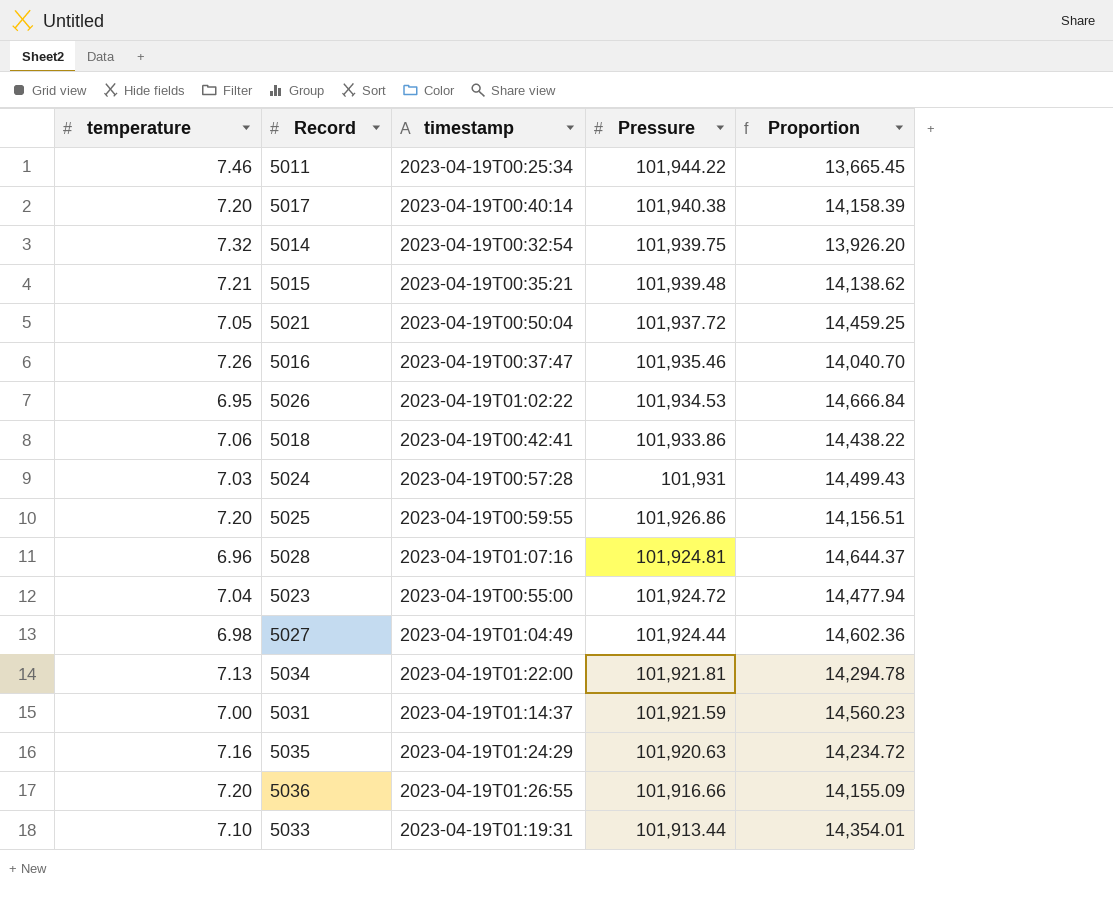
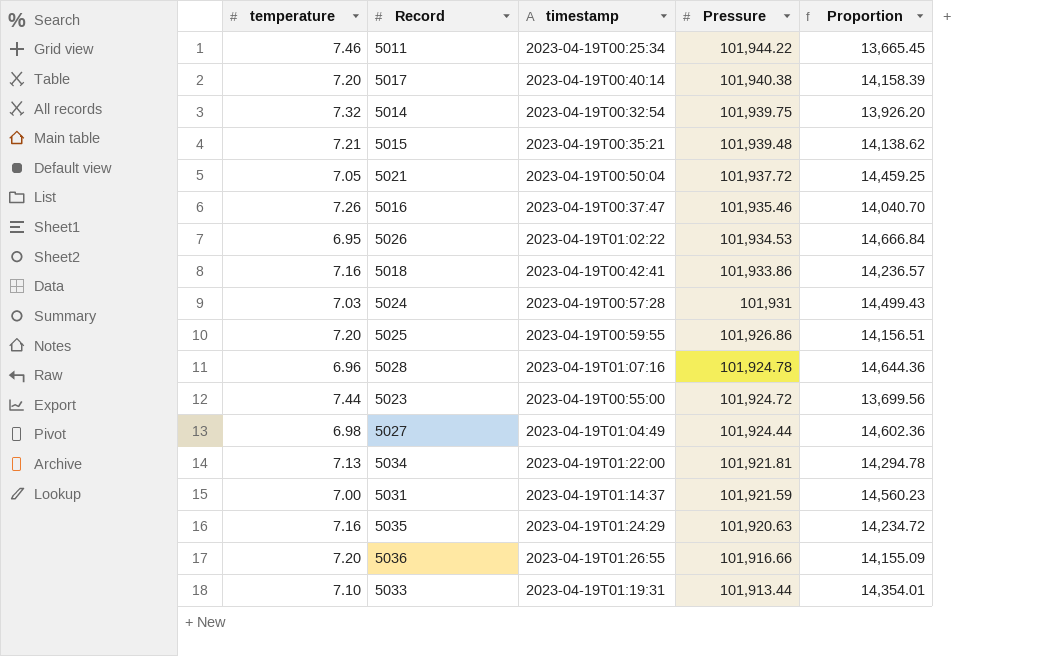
5018 | temperature: 7.06 -> 7.16
5018 | Proportion: 14,438.22 -> 14,236.57
5028 | Pressure: 101,924.81 -> 101,924.78
5028 | Proportion: 14,644.37 -> 14,644.36
5023 | temperature: 7.04 -> 7.44
5023 | Proportion: 14,477.94 -> 13,699.56

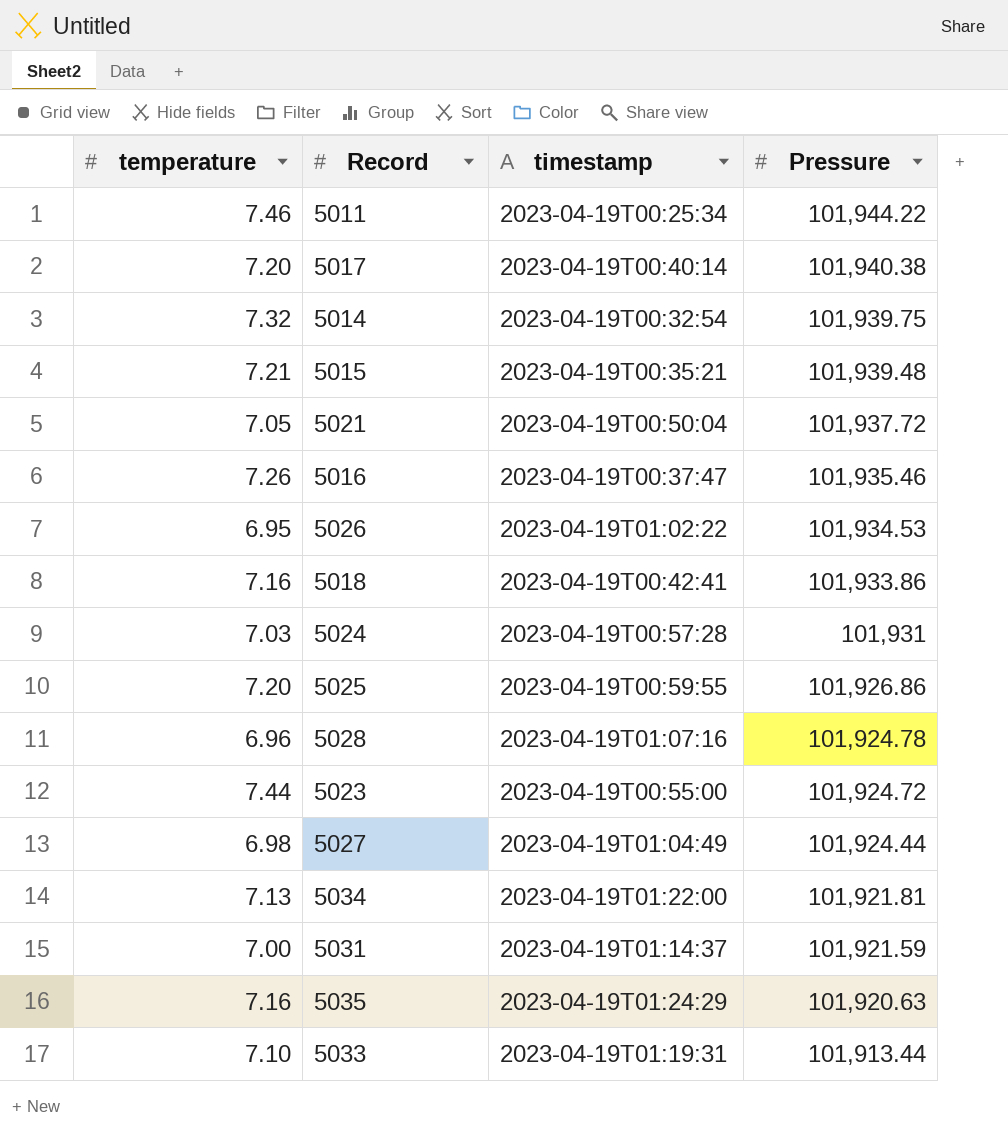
column Proportion | formula: [Pressure] / [temperature] -> none
row 5036: 7.20 | 2023-04-19T01:26:55 | 101,916.66 | 14,155.09 -> none

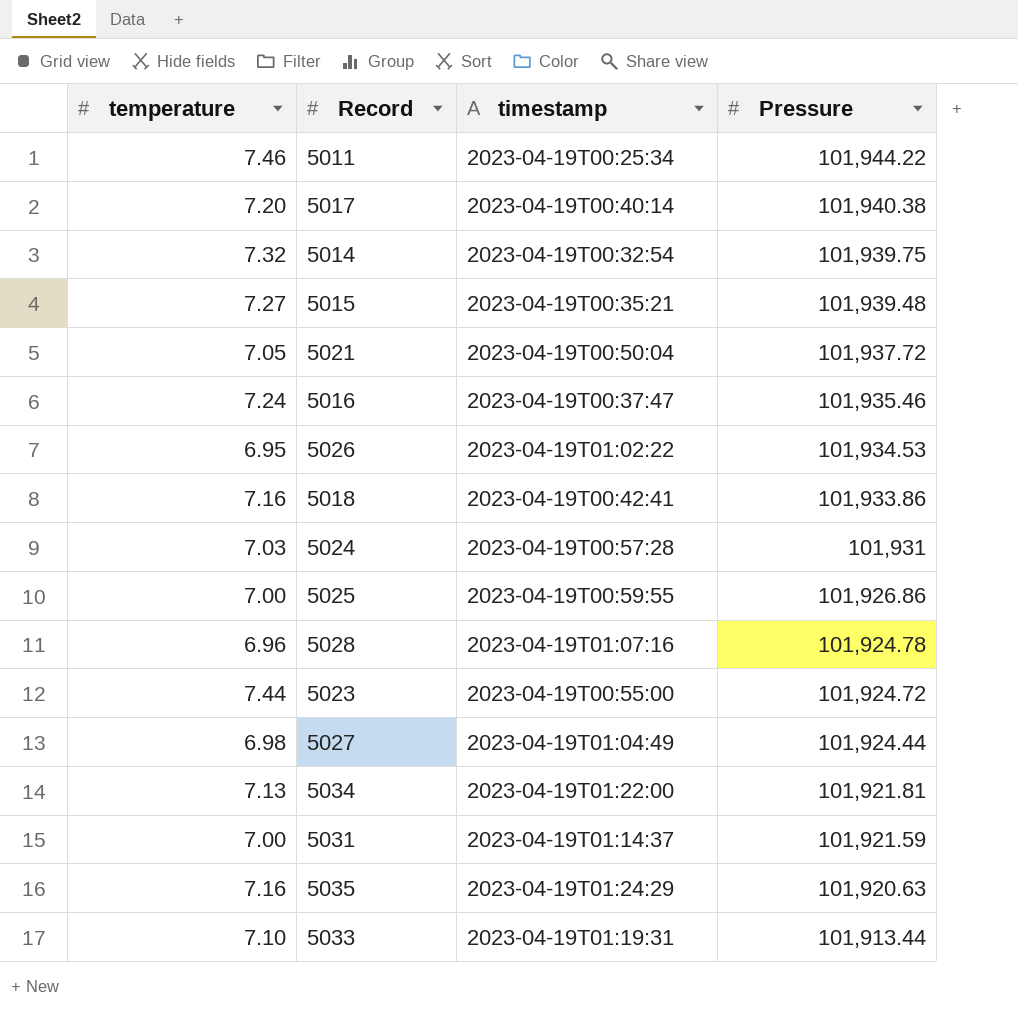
5015 | temperature: 7.21 -> 7.27
5016 | temperature: 7.26 -> 7.24
5025 | temperature: 7.20 -> 7.00

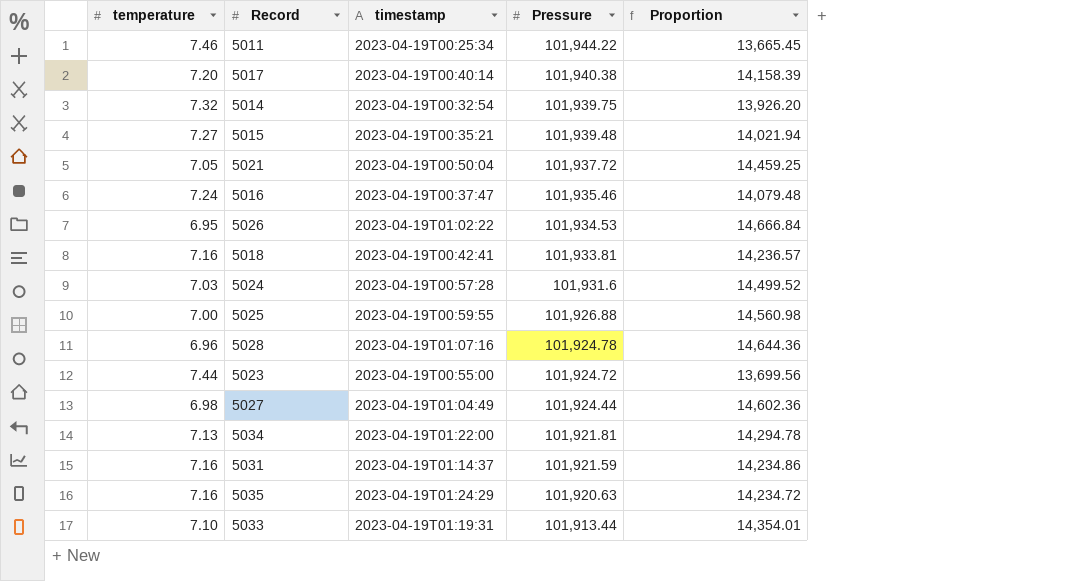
column Proportion | formula: none -> [Pressure] / [temperature]
5018 | Pressure: 101,933.86 -> 101,933.81
5024 | Pressure: 101,931 -> 101,931.6
5025 | Pressure: 101,926.86 -> 101,926.88
5031 | temperature: 7.00 -> 7.16

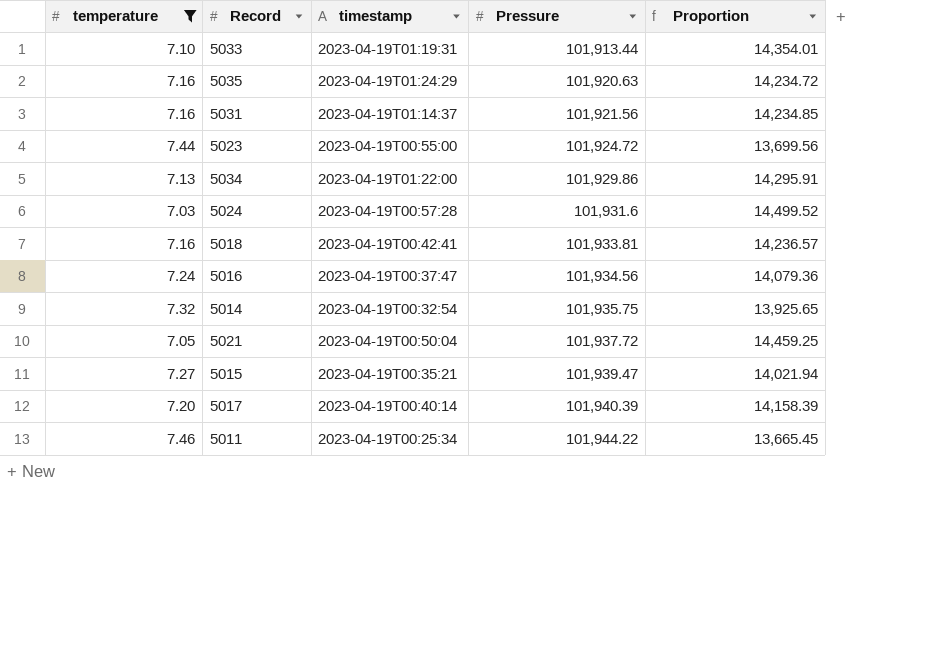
filter: none -> temperature >= 7.03
row order: Pressure descending -> Pressure ascending
5031 | Pressure: 101,921.59 -> 101,921.56
5031 | Proportion: 14,234.86 -> 14,234.85
5034 | Pressure: 101,921.81 -> 101,929.86
5034 | Proportion: 14,294.78 -> 14,295.91
5016 | Pressure: 101,935.46 -> 101,934.56
5016 | Proportion: 14,079.48 -> 14,079.36
5014 | Pressure: 101,939.75 -> 101,935.75
5014 | Proportion: 13,926.20 -> 13,925.65
5015 | Pressure: 101,939.48 -> 101,939.47
5017 | Pressure: 101,940.38 -> 101,940.39

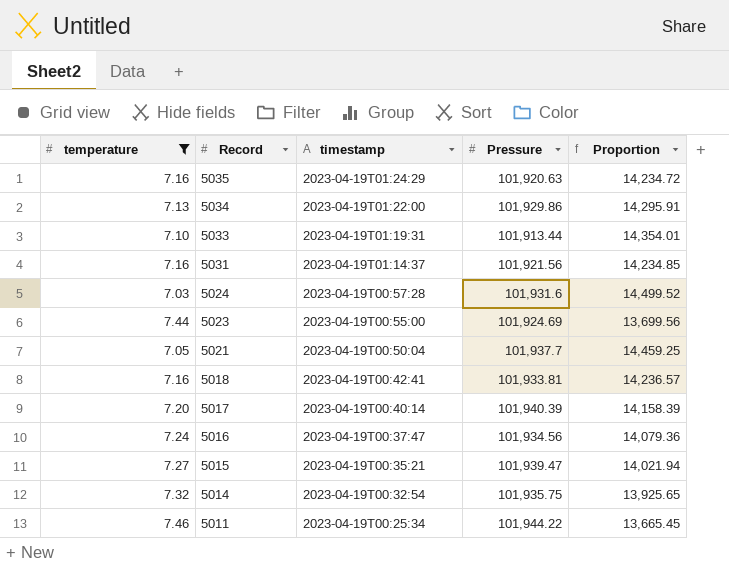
row order: Pressure ascending -> Record descending
5023 | Pressure: 101,924.72 -> 101,924.69
5021 | Pressure: 101,937.72 -> 101,937.7

